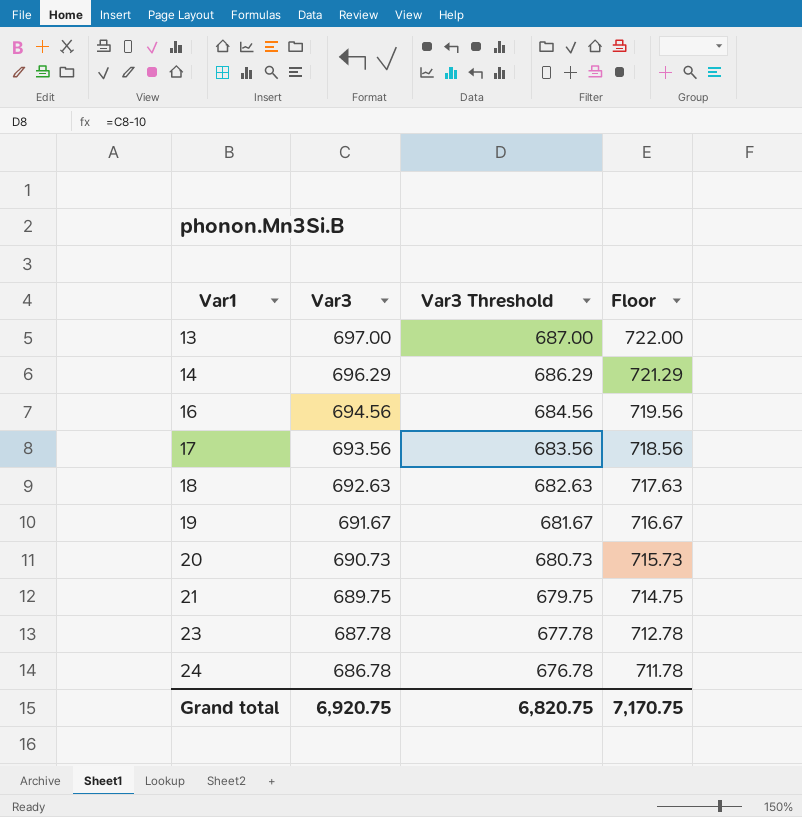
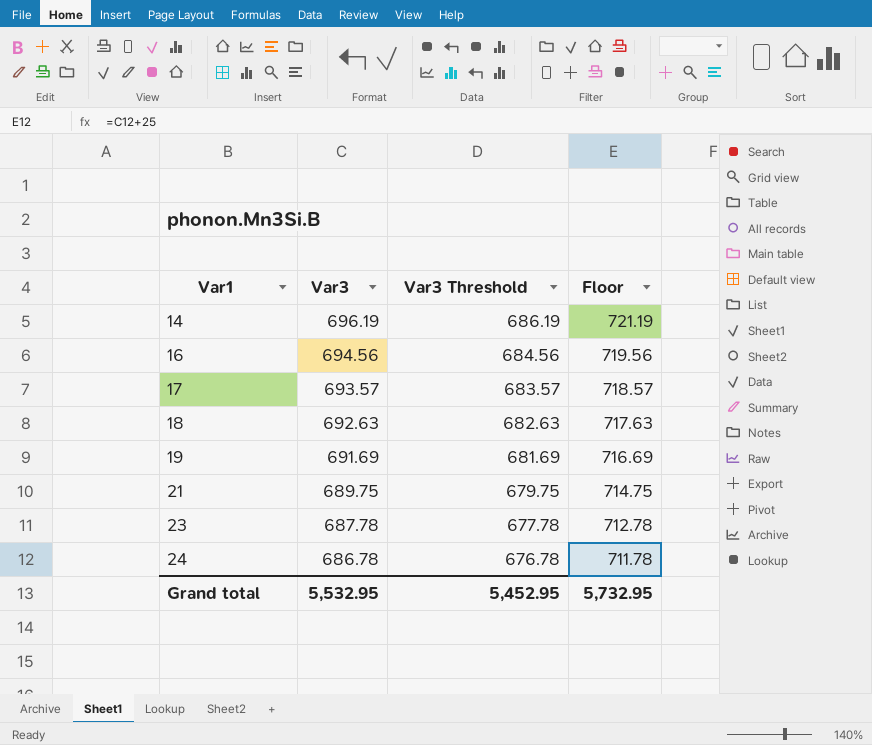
row 13: 697.00 | 687.00 | 722.00 -> none
row 20: 690.73 | 680.73 | 715.73 -> none
14 | Var3: 696.29 -> 696.19
14 | Var3 Threshold: 686.29 -> 686.19
14 | Floor: 721.29 -> 721.19
17 | Var3: 693.56 -> 693.57
17 | Var3 Threshold: 683.56 -> 683.57
17 | Floor: 718.56 -> 718.57
19 | Var3: 691.67 -> 691.69
19 | Var3 Threshold: 681.67 -> 681.69
19 | Floor: 716.67 -> 716.69
Grand total | Var3: 6,920.75 -> 5,532.95
Grand total | Var3 Threshold: 6,820.75 -> 5,452.95
Grand total | Floor: 7,170.75 -> 5,732.95

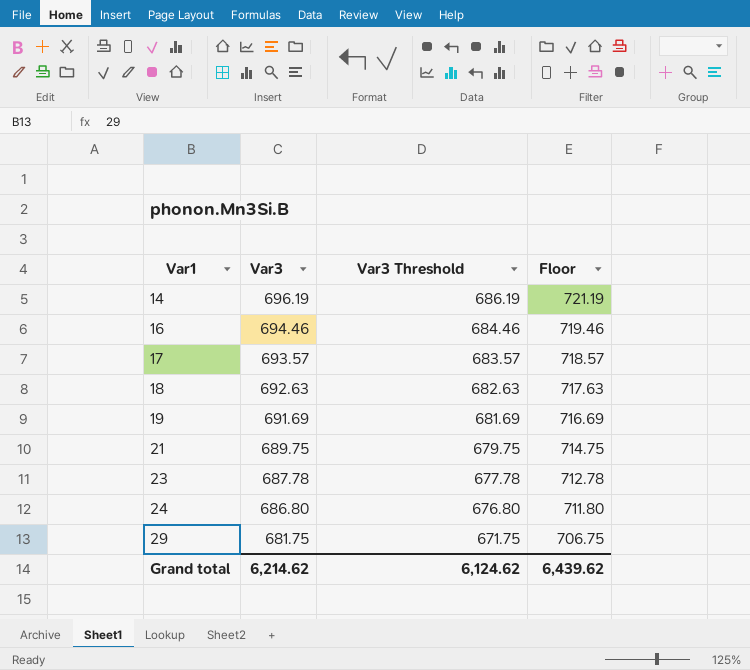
16 | Var3: 694.56 -> 694.46
16 | Var3 Threshold: 684.56 -> 684.46
16 | Floor: 719.56 -> 719.46
24 | Var3: 686.78 -> 686.80
24 | Var3 Threshold: 676.78 -> 676.80
24 | Floor: 711.78 -> 711.80
row 29: none -> 681.75 | 671.75 | 706.75
Grand total | Var3: 5,532.95 -> 6,214.62
Grand total | Var3 Threshold: 5,452.95 -> 6,124.62
Grand total | Floor: 5,732.95 -> 6,439.62

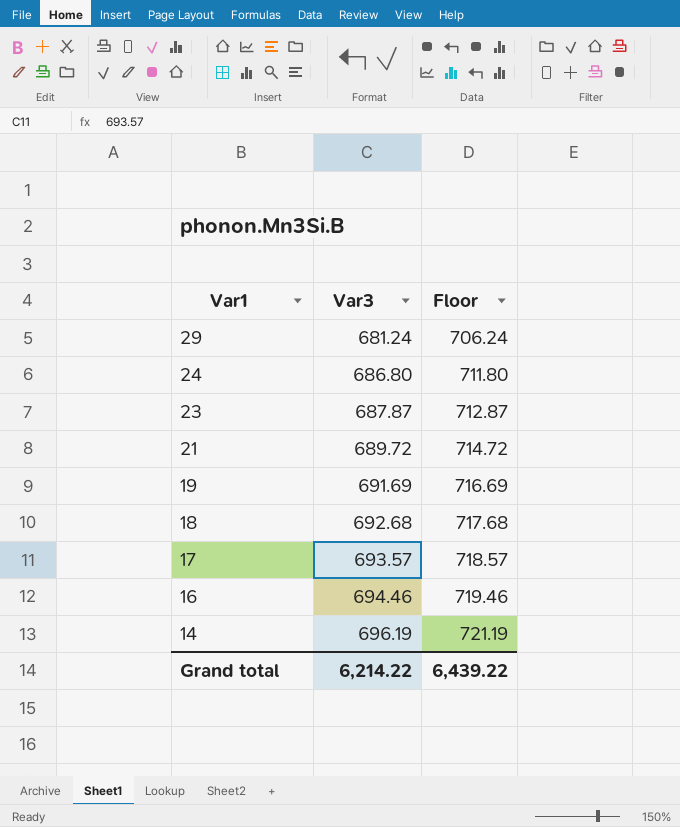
row order: Var1 ascending -> Var1 descending
column Var3 Threshold | formula: [Var3] - 10 -> none
29 | Var3: 681.75 -> 681.24
29 | Floor: 706.75 -> 706.24
23 | Var3: 687.78 -> 687.87
23 | Floor: 712.78 -> 712.87
21 | Var3: 689.75 -> 689.72
21 | Floor: 714.75 -> 714.72
18 | Var3: 692.63 -> 692.68
18 | Floor: 717.63 -> 717.68
Grand total | Var3: 6,214.62 -> 6,214.22
Grand total | Floor: 6,439.62 -> 6,439.22

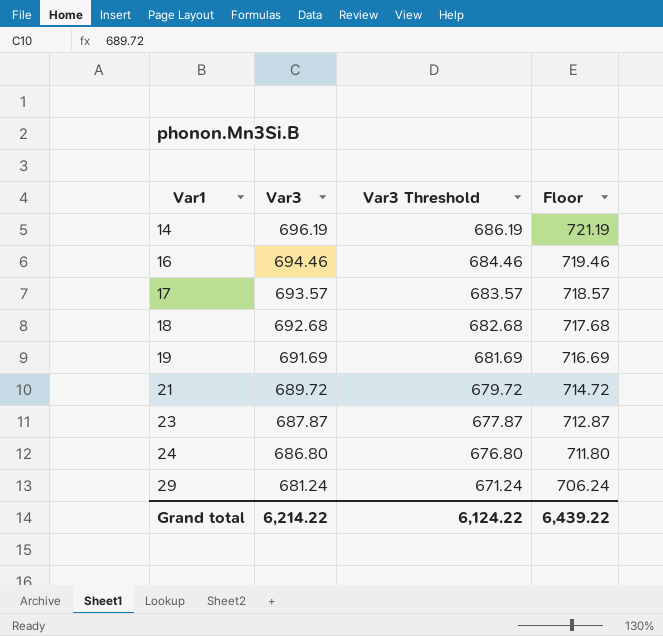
row order: Var1 descending -> Var1 ascending
column Var3 Threshold | formula: none -> [Var3] - 10

